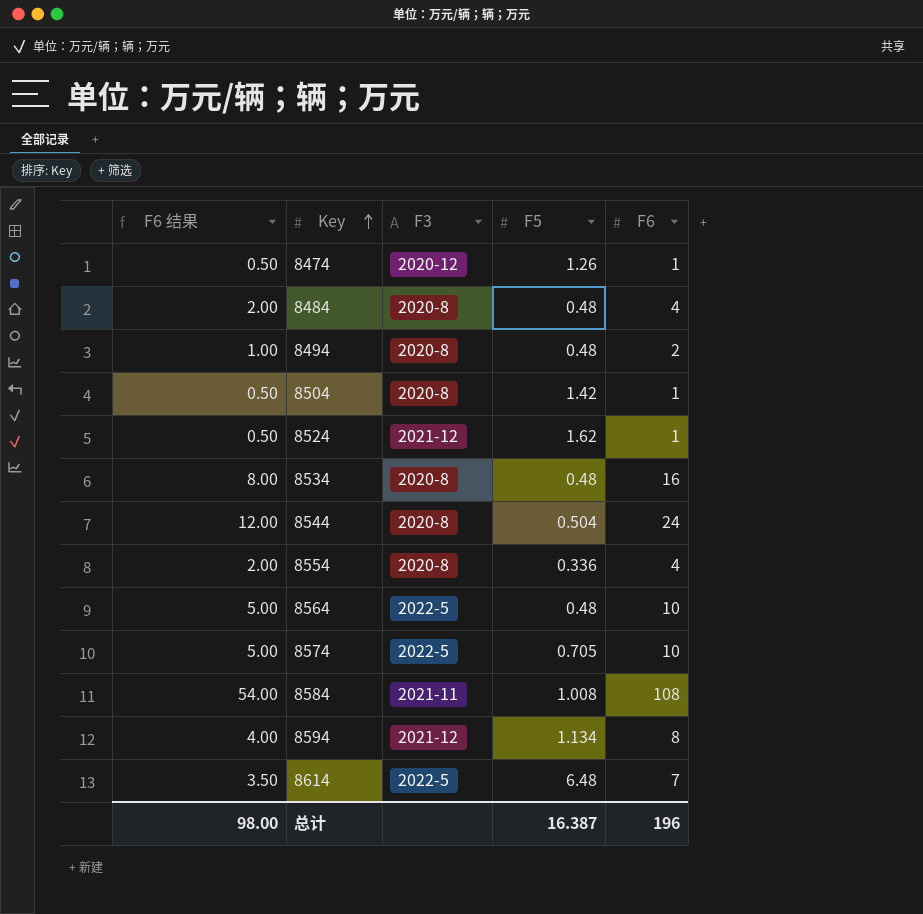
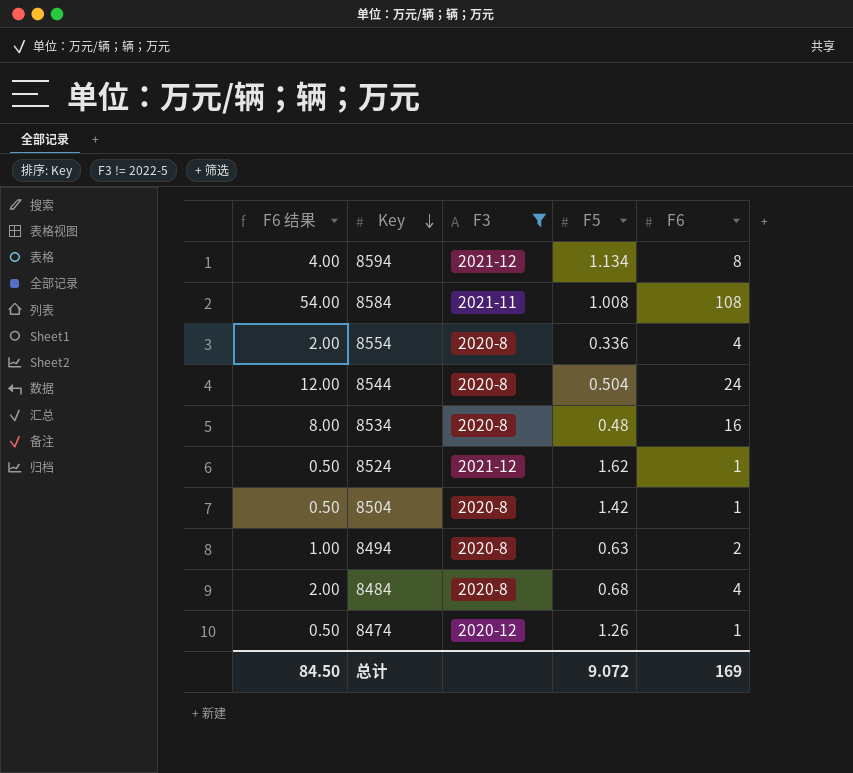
filter: none -> F3 != 2022-5
row order: Key ascending -> Key descending
8494 | F5: 0.48 -> 0.63
8484 | F5: 0.48 -> 0.68
总计 | F6 结果: 98.00 -> 84.50
总计 | F5: 16.387 -> 9.072
总计 | F6: 196 -> 169

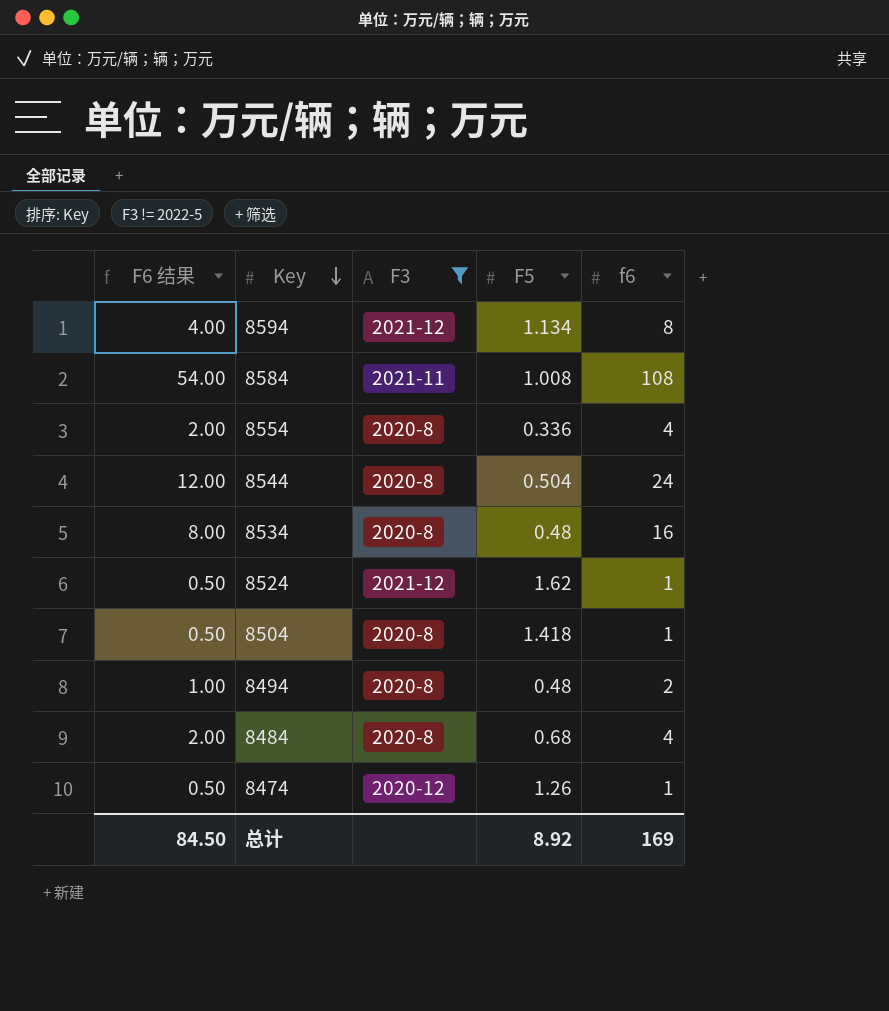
column name: F6 -> f6
8504 | F5: 1.42 -> 1.418
8494 | F5: 0.63 -> 0.48
总计 | F5: 9.072 -> 8.92

